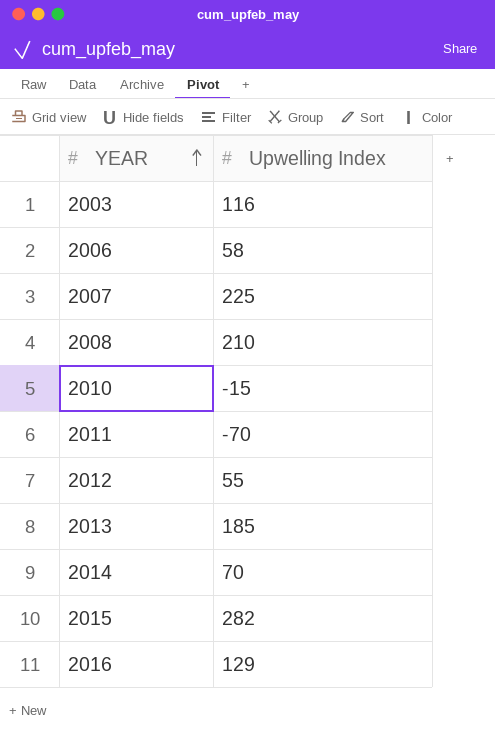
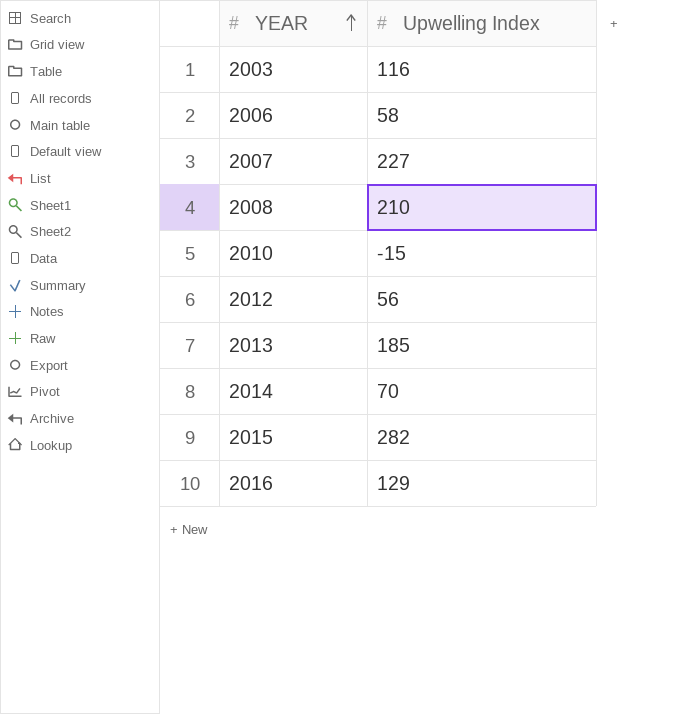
row 2011: -70 -> none
2007 | Upwelling Index: 225 -> 227
2012 | Upwelling Index: 55 -> 56

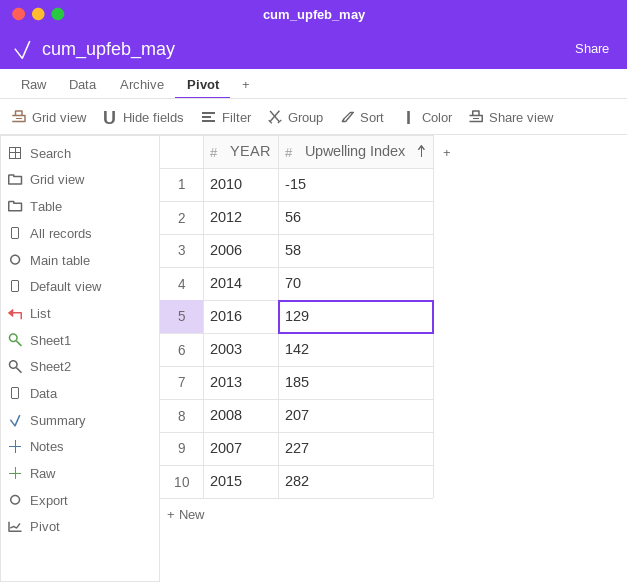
row order: YEAR ascending -> Upwelling Index ascending
2003 | Upwelling Index: 116 -> 142
2008 | Upwelling Index: 210 -> 207

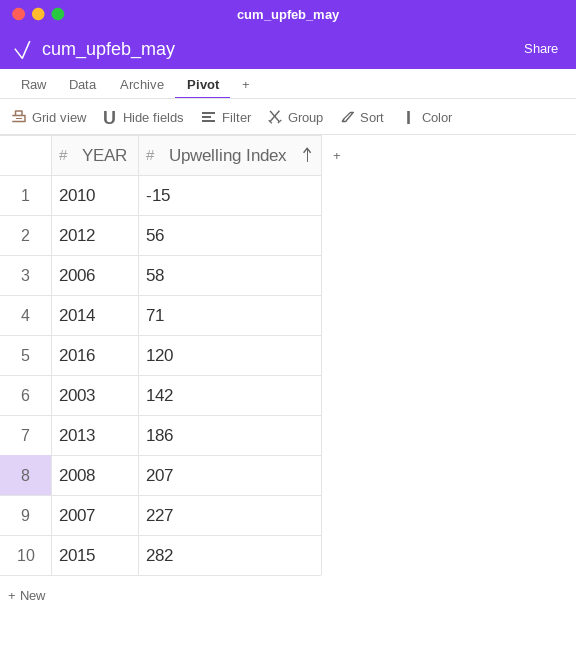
2014 | Upwelling Index: 70 -> 71
2016 | Upwelling Index: 129 -> 120
2013 | Upwelling Index: 185 -> 186

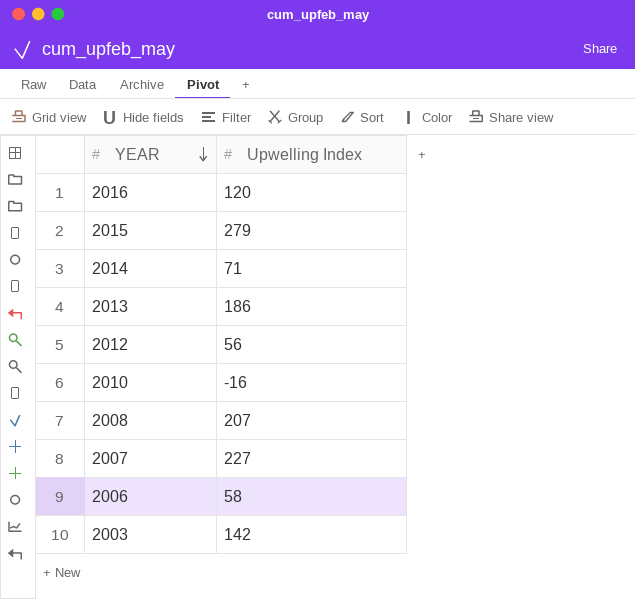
row order: Upwelling Index ascending -> YEAR descending
2015 | Upwelling Index: 282 -> 279
2010 | Upwelling Index: -15 -> -16

